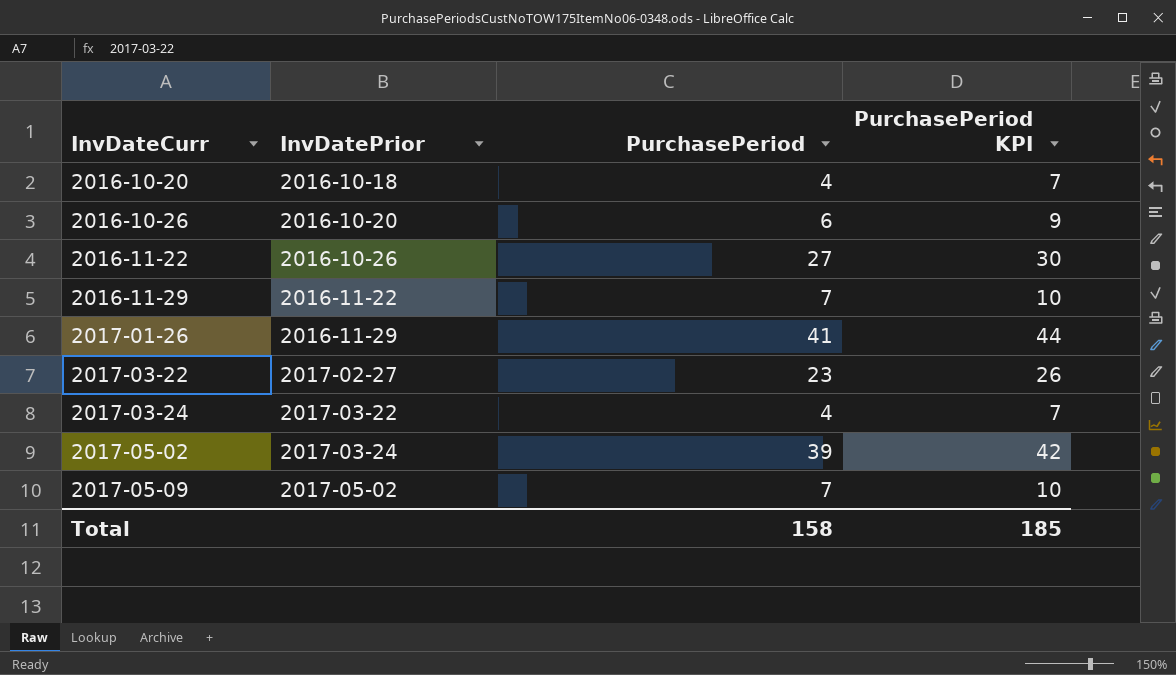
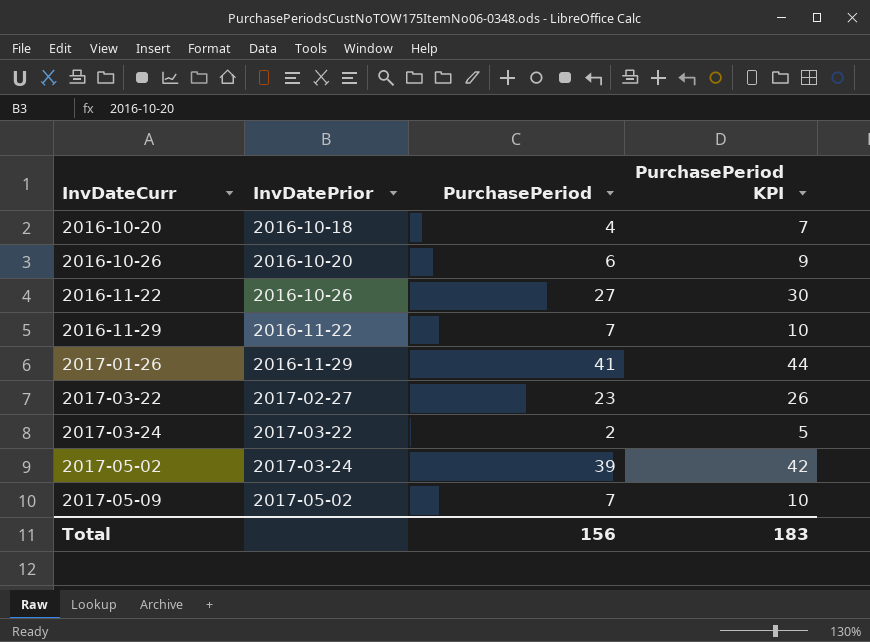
2017-03-24 | PurchasePeriod: 4 -> 2
2017-03-24 | PurchasePeriod KPI: 7 -> 5
Total | PurchasePeriod: 158 -> 156
Total | PurchasePeriod KPI: 185 -> 183

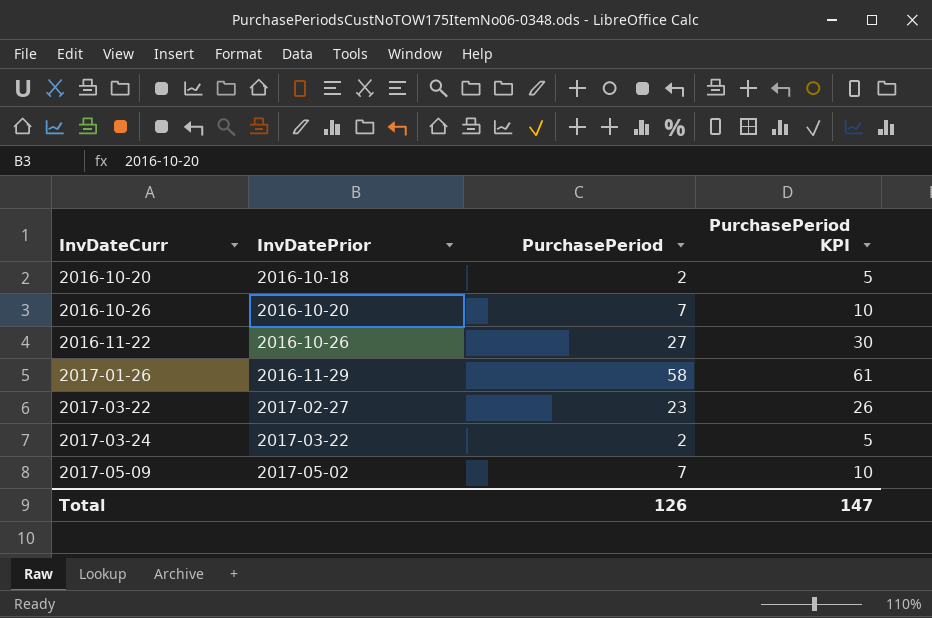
row 2016-11-29: 2016-11-22 | 7 | 10 -> none
row 2017-05-02: 2017-03-24 | 39 | 42 -> none
2016-10-20 | PurchasePeriod: 4 -> 2
2016-10-20 | PurchasePeriod KPI: 7 -> 5
2016-10-26 | PurchasePeriod: 6 -> 7
2016-10-26 | PurchasePeriod KPI: 9 -> 10
2017-01-26 | PurchasePeriod: 41 -> 58
2017-01-26 | PurchasePeriod KPI: 44 -> 61
Total | PurchasePeriod: 156 -> 126
Total | PurchasePeriod KPI: 183 -> 147

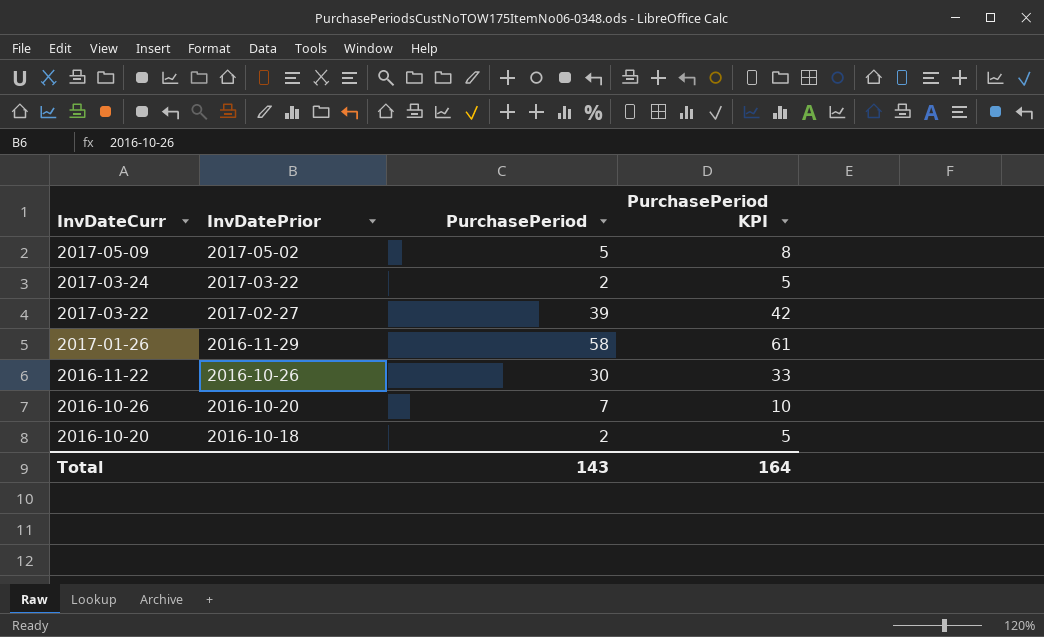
row order: InvDateCurr ascending -> InvDateCurr descending
2017-05-09 | PurchasePeriod: 7 -> 5
2017-05-09 | PurchasePeriod KPI: 10 -> 8
2017-03-22 | PurchasePeriod: 23 -> 39
2017-03-22 | PurchasePeriod KPI: 26 -> 42
2016-11-22 | PurchasePeriod: 27 -> 30
2016-11-22 | PurchasePeriod KPI: 30 -> 33
Total | PurchasePeriod: 126 -> 143
Total | PurchasePeriod KPI: 147 -> 164

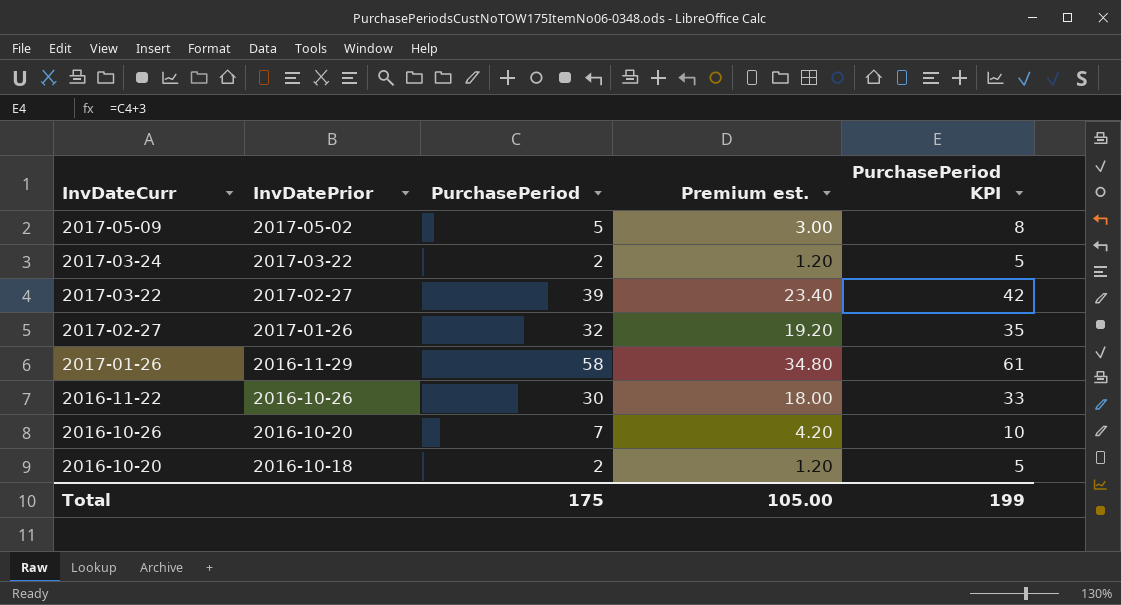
column Premium est. | formula: none -> [PurchasePeriod] * 0.6
row 2017-02-27: none -> 2017-01-26 | 32 | 19.20 | 35
Total | PurchasePeriod: 143 -> 175
Total | PurchasePeriod KPI: 164 -> 199

